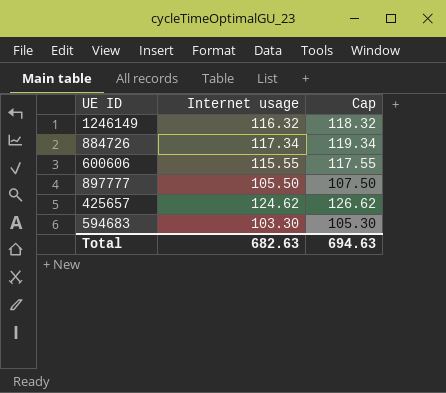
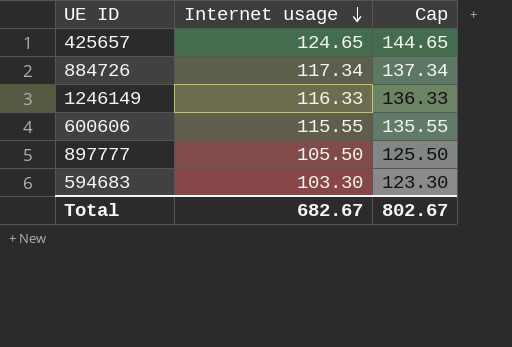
row order: none -> Internet usage descending
column Cap | formula: [Internet usage] + 2 -> [Internet usage] + 20
425657 | Internet usage: 124.62 -> 124.65
1246149 | Internet usage: 116.32 -> 116.33
Total | Internet usage: 682.63 -> 682.67
Total | Cap: 694.63 -> 802.67

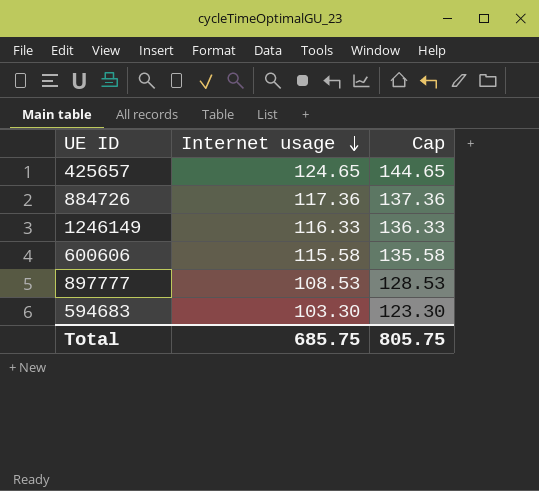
884726 | Internet usage: 117.34 -> 117.36
884726 | Cap: 137.34 -> 137.36
600606 | Internet usage: 115.55 -> 115.58
600606 | Cap: 135.55 -> 135.58
897777 | Internet usage: 105.50 -> 108.53
897777 | Cap: 125.50 -> 128.53
Total | Internet usage: 682.67 -> 685.75
Total | Cap: 802.67 -> 805.75

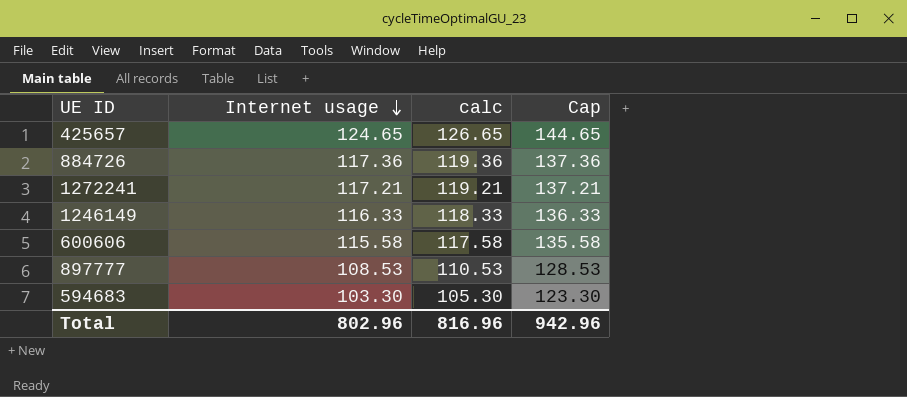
column calc | formula: none -> [Internet usage] + 2
row 1272241: none -> 117.21 | 119.21 | 137.21
Total | Internet usage: 685.75 -> 802.96
Total | Cap: 805.75 -> 942.96

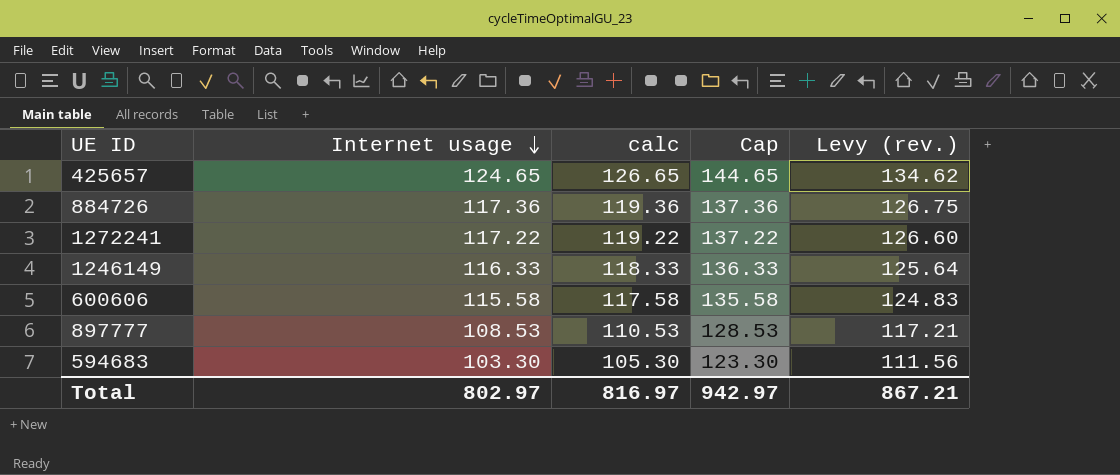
column Levy (rev.) | formula: none -> [Internet usage] * 1.08
1272241 | Internet usage: 117.21 -> 117.22
1272241 | calc: 119.21 -> 119.22
1272241 | Cap: 137.21 -> 137.22
Total | Internet usage: 802.96 -> 802.97
Total | calc: 816.96 -> 816.97
Total | Cap: 942.96 -> 942.97

